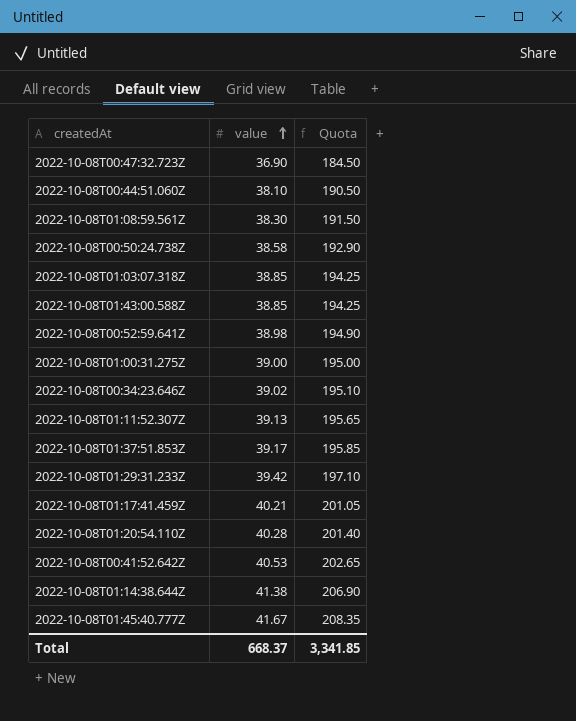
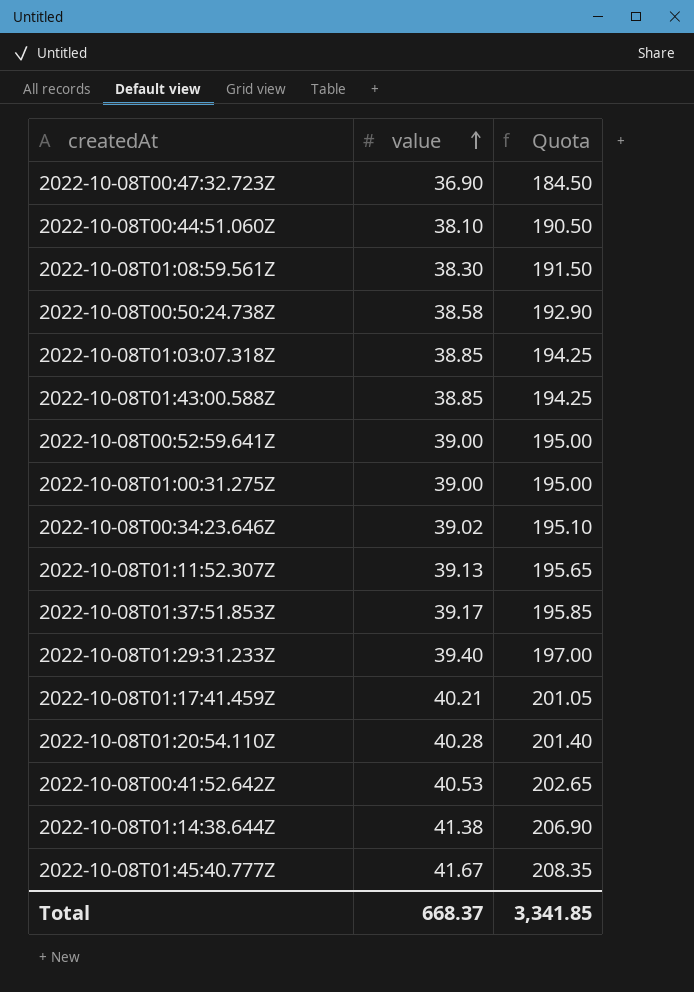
2022-10-08T00:52:59.641Z | value: 38.98 -> 39.00
2022-10-08T00:52:59.641Z | Quota: 194.90 -> 195.00
2022-10-08T01:29:31.233Z | value: 39.42 -> 39.40
2022-10-08T01:29:31.233Z | Quota: 197.10 -> 197.00

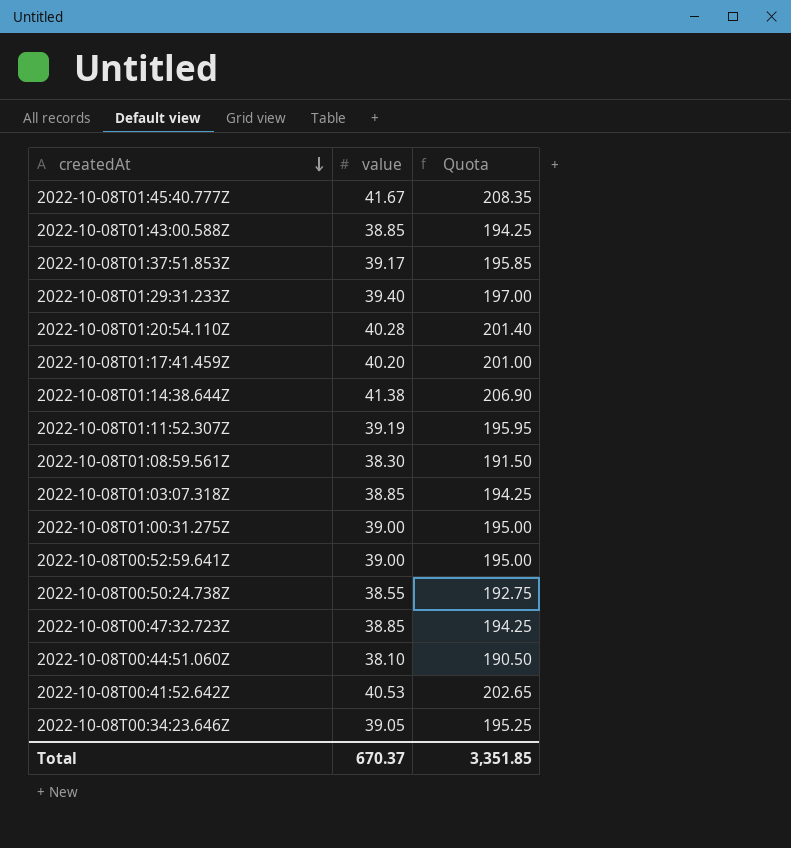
row order: value ascending -> createdAt descending
2022-10-08T01:17:41.459Z | value: 40.21 -> 40.20
2022-10-08T01:17:41.459Z | Quota: 201.05 -> 201.00
2022-10-08T01:11:52.307Z | value: 39.13 -> 39.19
2022-10-08T01:11:52.307Z | Quota: 195.65 -> 195.95
2022-10-08T00:50:24.738Z | value: 38.58 -> 38.55
2022-10-08T00:50:24.738Z | Quota: 192.90 -> 192.75
2022-10-08T00:47:32.723Z | value: 36.90 -> 38.85
2022-10-08T00:47:32.723Z | Quota: 184.50 -> 194.25
2022-10-08T00:34:23.646Z | value: 39.02 -> 39.05
2022-10-08T00:34:23.646Z | Quota: 195.10 -> 195.25
Total | value: 668.37 -> 670.37
Total | Quota: 3,341.85 -> 3,351.85

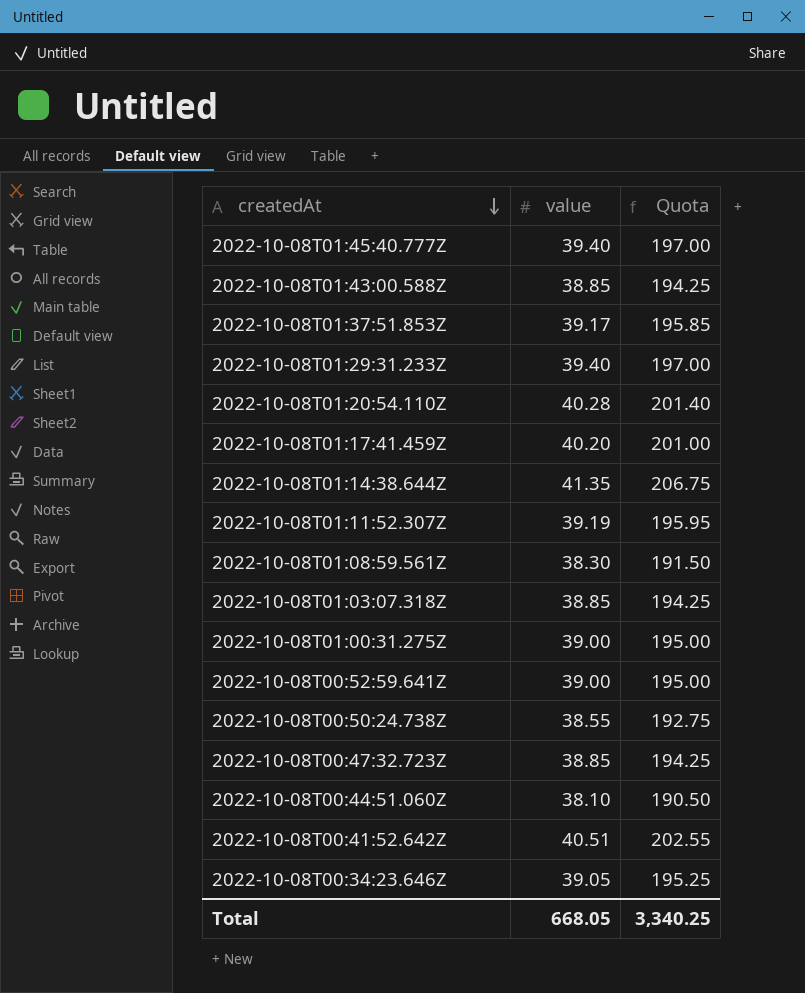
2022-10-08T01:45:40.777Z | value: 41.67 -> 39.40
2022-10-08T01:45:40.777Z | Quota: 208.35 -> 197.00
2022-10-08T01:14:38.644Z | value: 41.38 -> 41.35
2022-10-08T01:14:38.644Z | Quota: 206.90 -> 206.75
2022-10-08T00:41:52.642Z | value: 40.53 -> 40.51
2022-10-08T00:41:52.642Z | Quota: 202.65 -> 202.55
Total | value: 670.37 -> 668.05
Total | Quota: 3,351.85 -> 3,340.25

